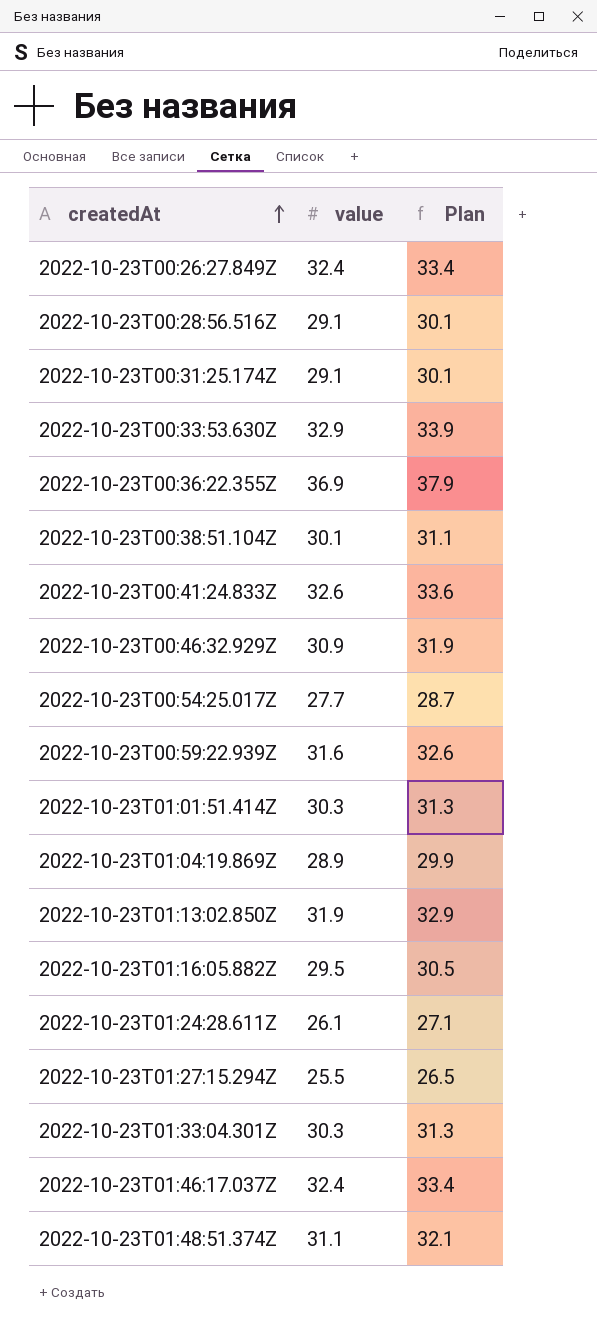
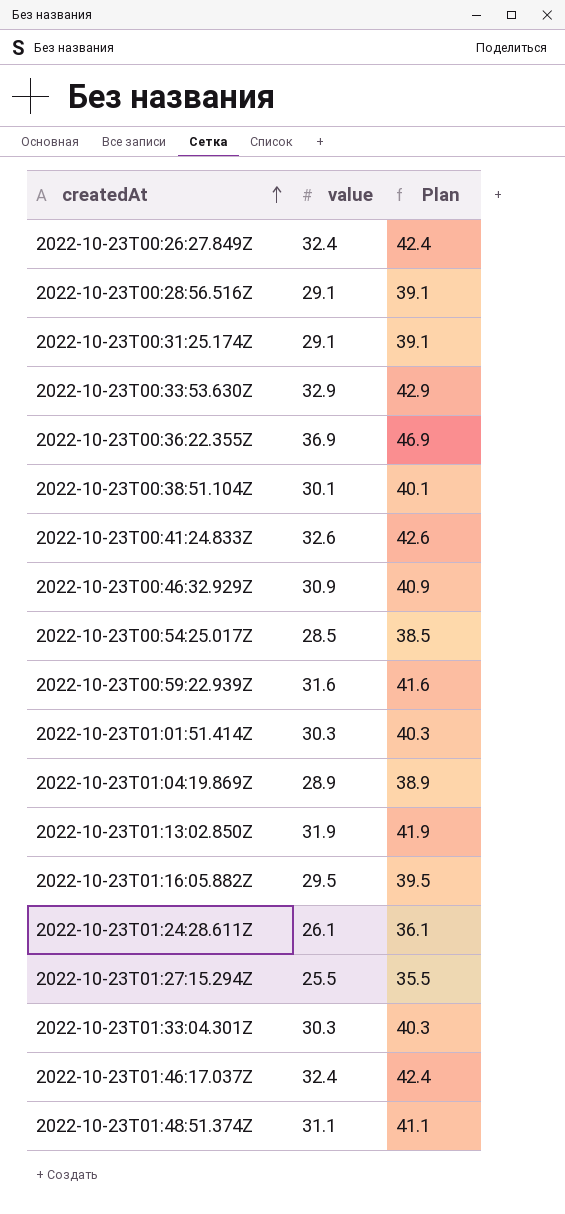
column Plan | formula: [value] + 1 -> [value] + 10
2022-10-23T00:54:25.017Z | value: 27.7 -> 28.5

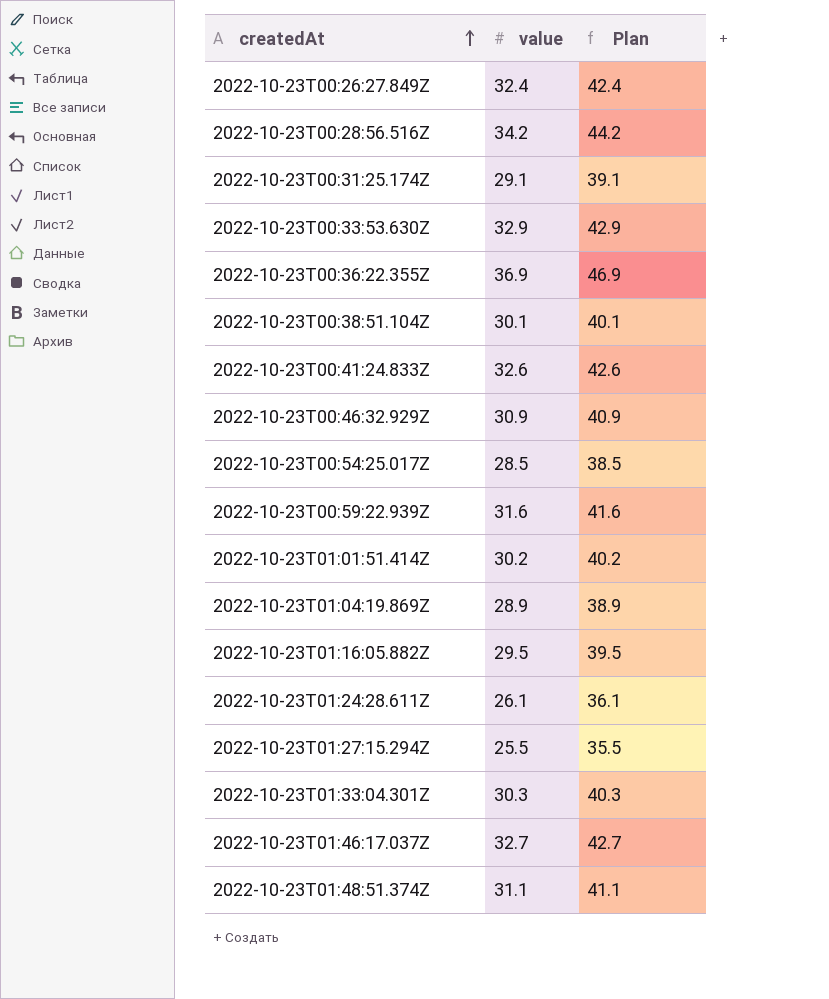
row 2022-10-23T01:13:02.850Z: 31.9 | 41.9 -> none
2022-10-23T00:28:56.516Z | value: 29.1 -> 34.2
2022-10-23T00:28:56.516Z | Plan: 39.1 -> 44.2
2022-10-23T01:01:51.414Z | value: 30.3 -> 30.2
2022-10-23T01:01:51.414Z | Plan: 40.3 -> 40.2
2022-10-23T01:46:17.037Z | value: 32.4 -> 32.7
2022-10-23T01:46:17.037Z | Plan: 42.4 -> 42.7

